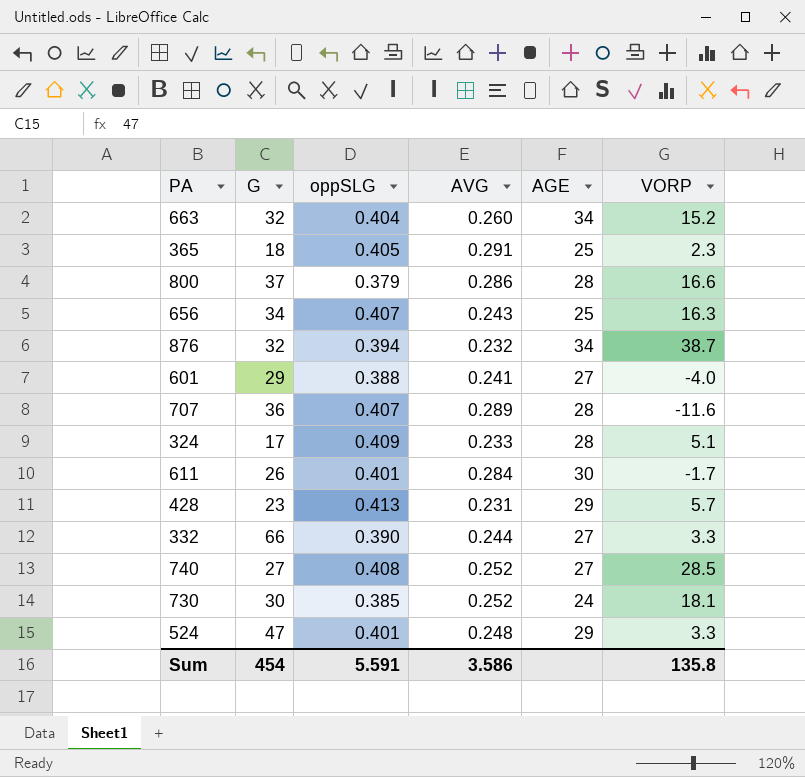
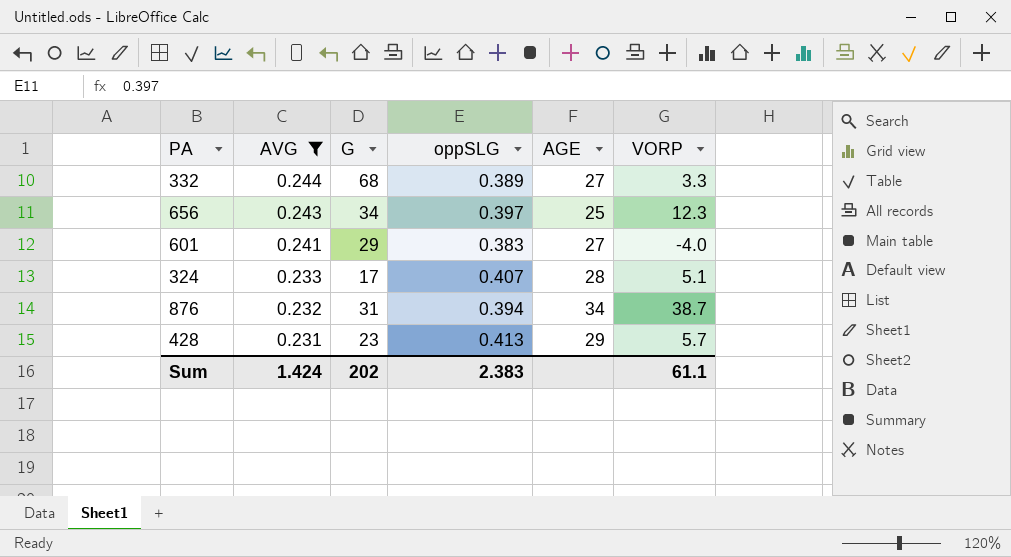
filter: none -> AVG <= 0.244
row order: none -> AVG descending
column AVG | position: 4 -> 2
332 | G: 66 -> 68
332 | oppSLG: 0.390 -> 0.389
656 | oppSLG: 0.407 -> 0.397
656 | VORP: 16.3 -> 12.3
601 | oppSLG: 0.388 -> 0.383
324 | oppSLG: 0.409 -> 0.407
876 | G: 32 -> 31
Sum | AVG: 3.586 -> 1.424
Sum | G: 454 -> 202
Sum | oppSLG: 5.591 -> 2.383
Sum | VORP: 135.8 -> 61.1

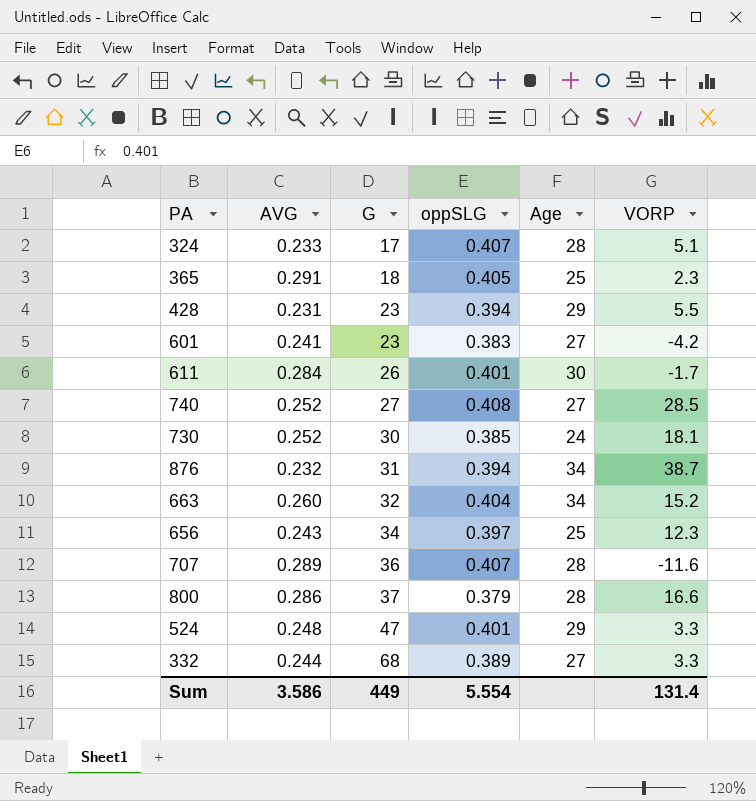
filter: AVG <= 0.244 -> none
row order: AVG descending -> G ascending
column name: AGE -> Age
428 | oppSLG: 0.413 -> 0.394
428 | VORP: 5.7 -> 5.5
601 | G: 29 -> 23
601 | VORP: -4.0 -> -4.2
Sum | AVG: 1.424 -> 3.586
Sum | G: 202 -> 449
Sum | oppSLG: 2.383 -> 5.554
Sum | VORP: 61.1 -> 131.4

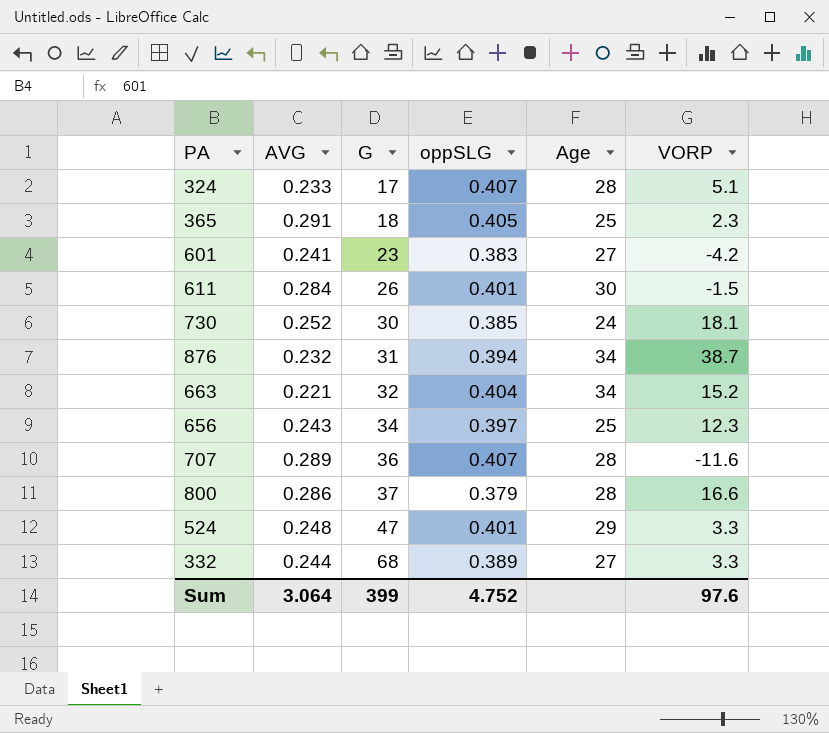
row 428: 0.231 | 23 | 0.394 | 29 | 5.5 -> none
row 740: 0.252 | 27 | 0.408 | 27 | 28.5 -> none
611 | VORP: -1.7 -> -1.5
663 | AVG: 0.260 -> 0.221
Sum | AVG: 3.586 -> 3.064
Sum | G: 449 -> 399
Sum | oppSLG: 5.554 -> 4.752
Sum | VORP: 131.4 -> 97.6

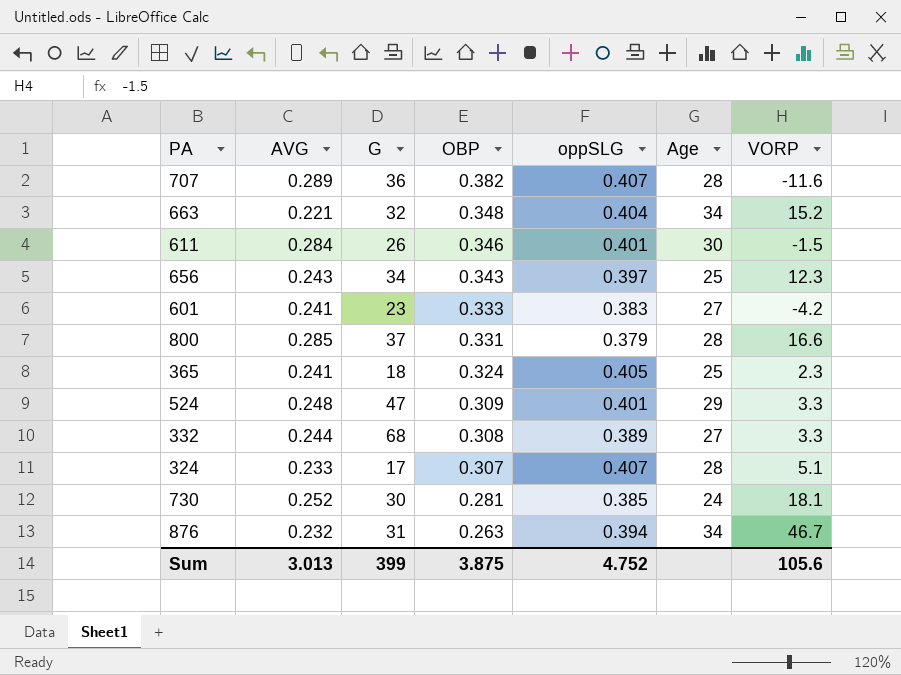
row order: G ascending -> OBP descending
column OBP | position: none -> 4
800 | AVG: 0.286 -> 0.285
365 | AVG: 0.291 -> 0.241
876 | VORP: 38.7 -> 46.7
Sum | AVG: 3.064 -> 3.013
Sum | VORP: 97.6 -> 105.6

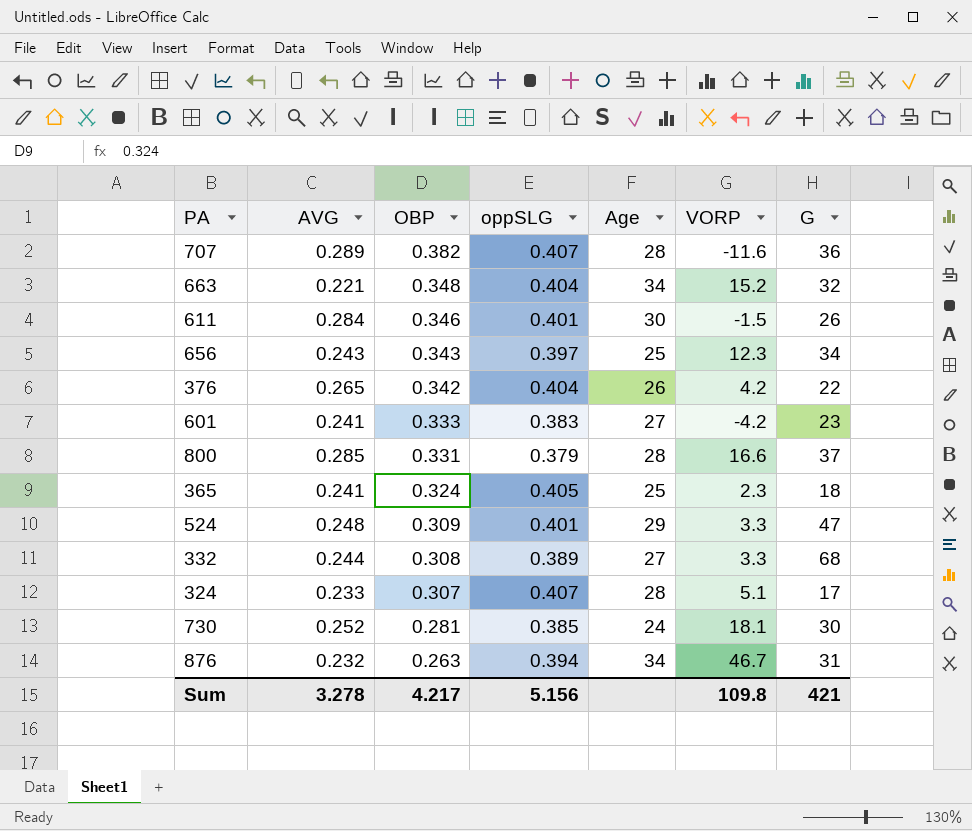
column G | position: 3 -> 7
row 376: none -> 0.265 | 0.342 | 0.404 | 26 | 4.2 | 22
Sum | AVG: 3.013 -> 3.278
Sum | OBP: 3.875 -> 4.217
Sum | oppSLG: 4.752 -> 5.156
Sum | VORP: 105.6 -> 109.8
Sum | G: 399 -> 421

